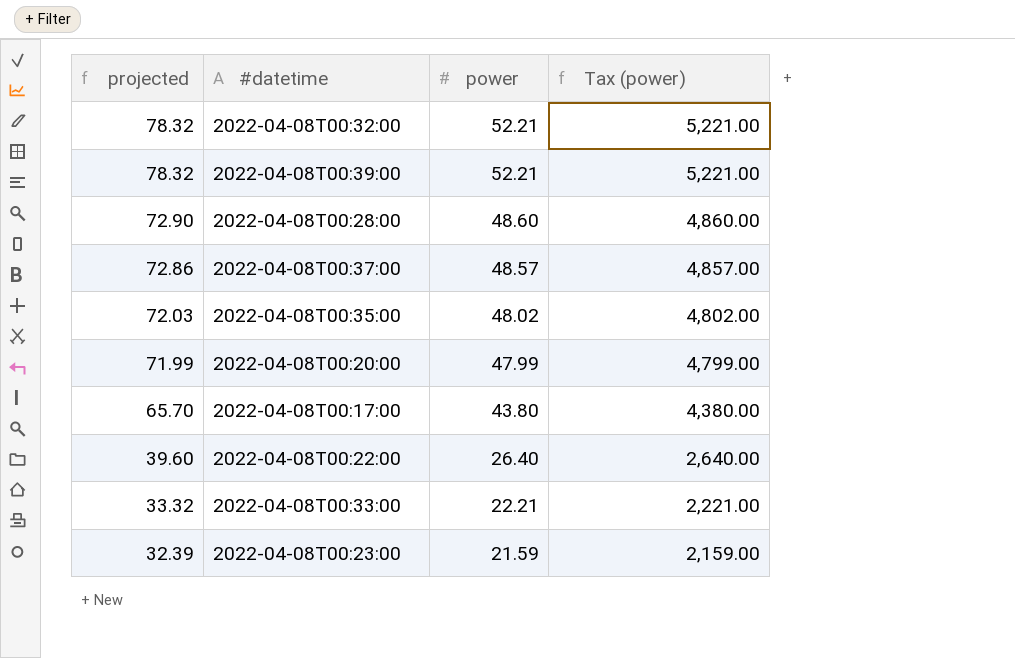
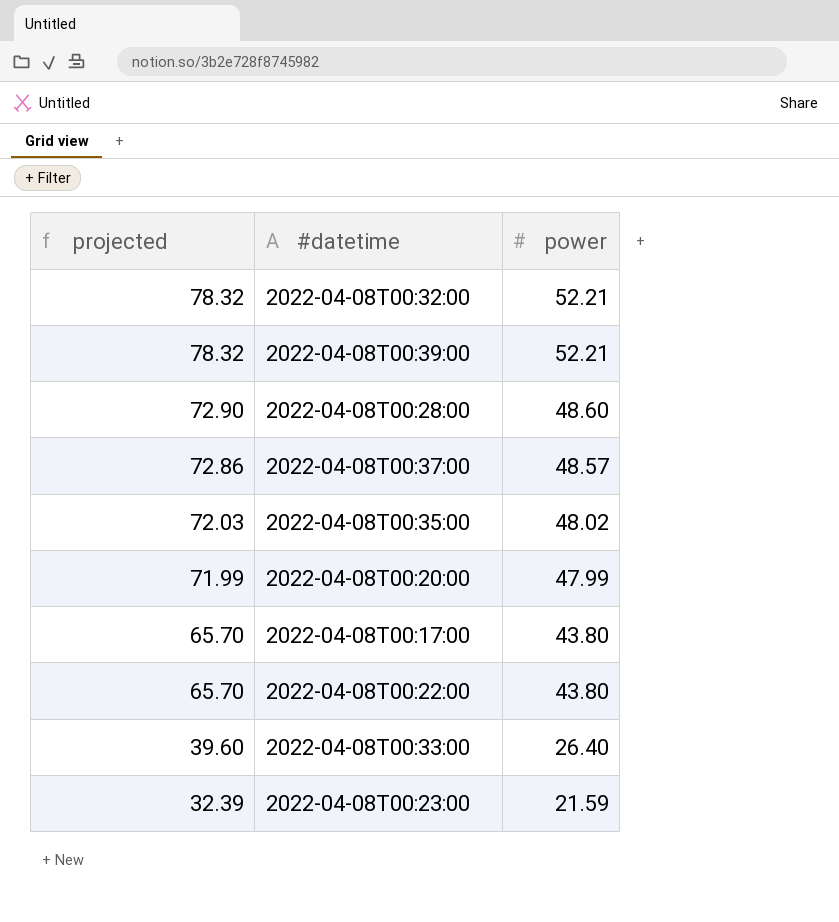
column Tax (power) | formula: [power] * 100 -> none
2022-04-08T00:22:00 | projected: 39.60 -> 65.70
2022-04-08T00:22:00 | power: 26.40 -> 43.80
2022-04-08T00:33:00 | projected: 33.32 -> 39.60
2022-04-08T00:33:00 | power: 22.21 -> 26.40

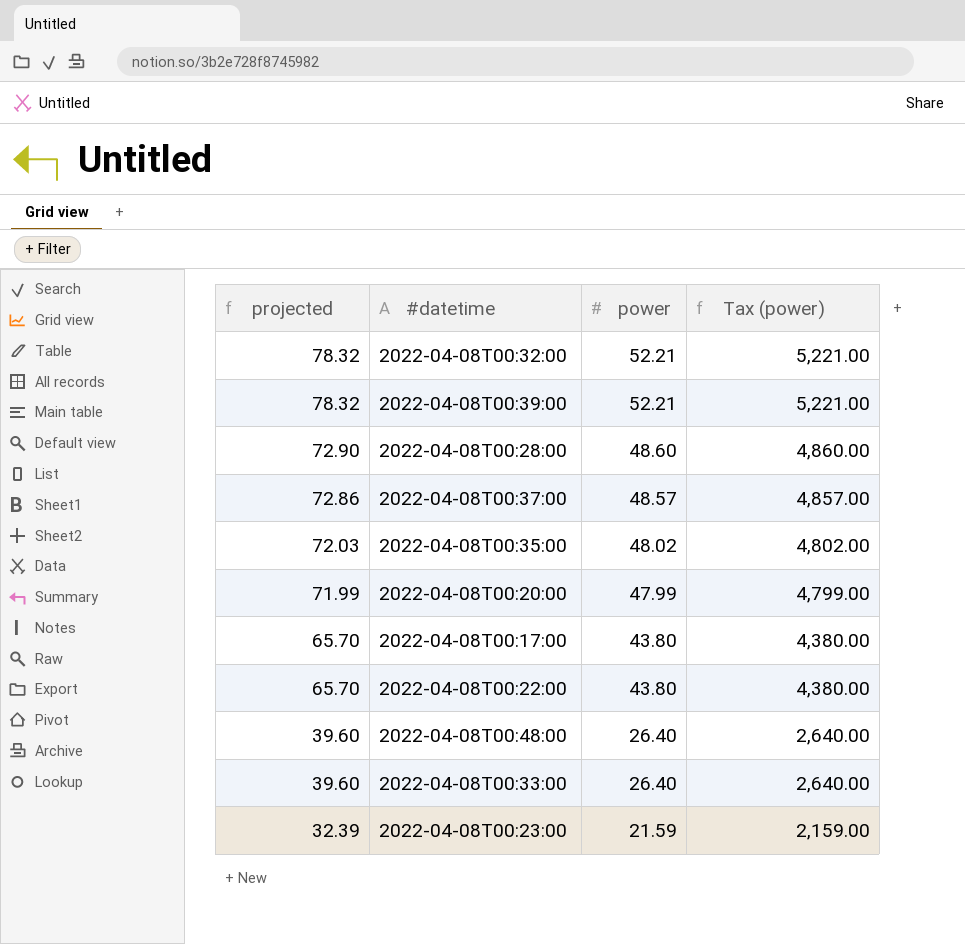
column Tax (power) | formula: none -> [power] * 100
row 2022-04-08T00:48:00: none -> 39.60 | 26.40 | 2,640.00

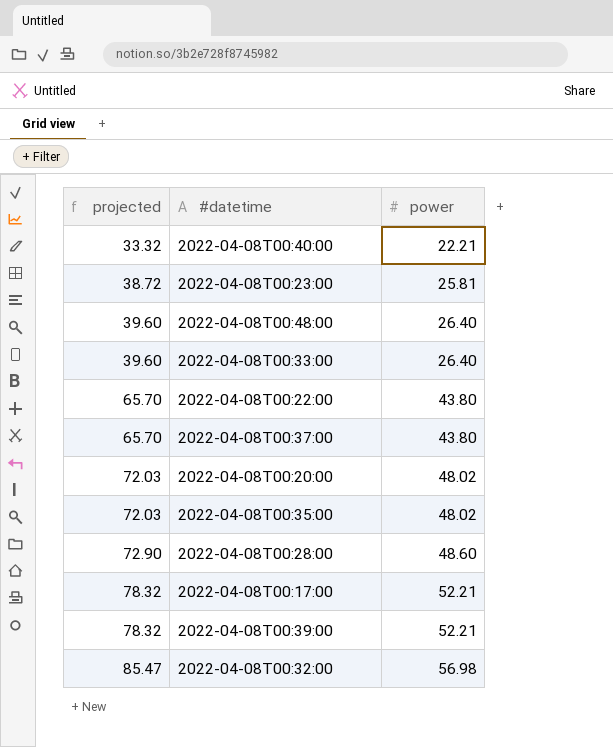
row order: projected descending -> projected ascending
column Tax (power) | formula: [power] * 100 -> none
row 2022-04-08T00:40:00: none -> 33.32 | 22.21
2022-04-08T00:23:00 | projected: 32.39 -> 38.72
2022-04-08T00:23:00 | power: 21.59 -> 25.81
2022-04-08T00:37:00 | projected: 72.86 -> 65.70
2022-04-08T00:37:00 | power: 48.57 -> 43.80
2022-04-08T00:20:00 | projected: 71.99 -> 72.03
2022-04-08T00:20:00 | power: 47.99 -> 48.02
2022-04-08T00:17:00 | projected: 65.70 -> 78.32
2022-04-08T00:17:00 | power: 43.80 -> 52.21
2022-04-08T00:32:00 | projected: 78.32 -> 85.47
2022-04-08T00:32:00 | power: 52.21 -> 56.98

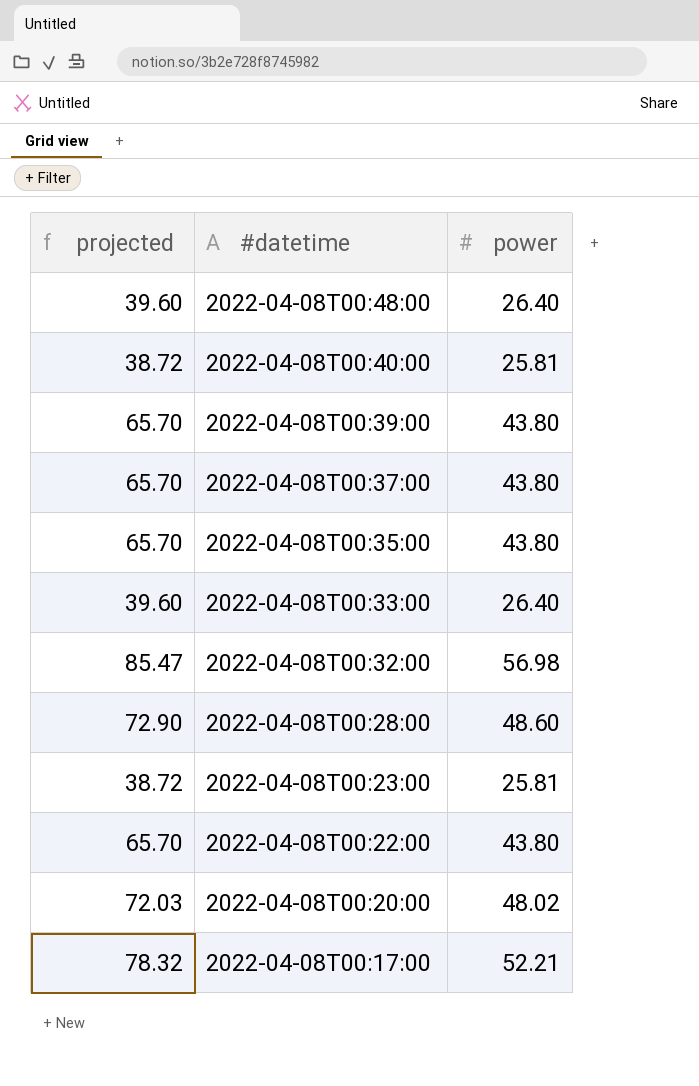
row order: projected ascending -> #datetime descending
2022-04-08T00:40:00 | projected: 33.32 -> 38.72
2022-04-08T00:40:00 | power: 22.21 -> 25.81
2022-04-08T00:39:00 | projected: 78.32 -> 65.70
2022-04-08T00:39:00 | power: 52.21 -> 43.80
2022-04-08T00:35:00 | projected: 72.03 -> 65.70
2022-04-08T00:35:00 | power: 48.02 -> 43.80

